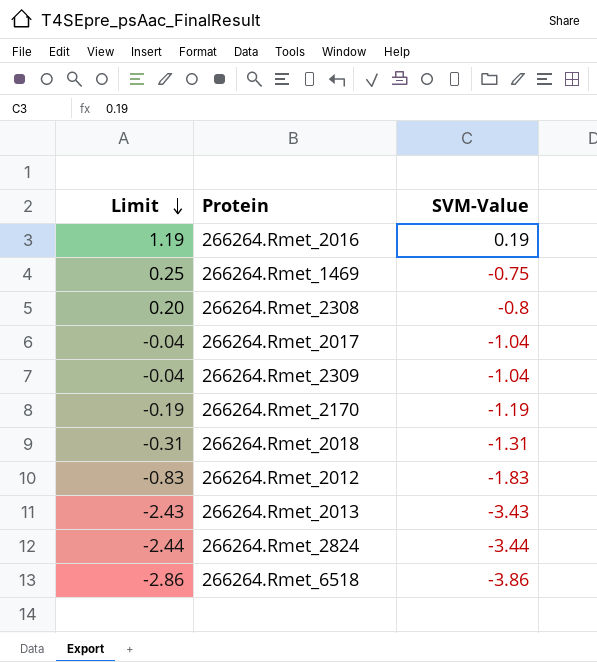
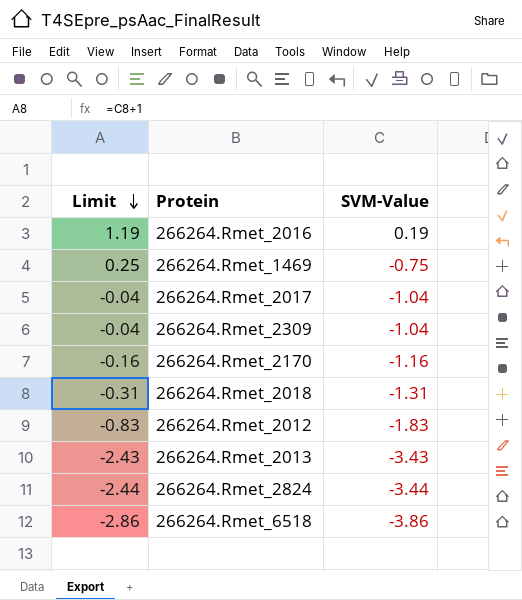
row 266264.Rmet_2308: 0.20 | -0.8 -> none
266264.Rmet_2170 | Limit: -0.19 -> -0.16
266264.Rmet_2170 | SVM-Value: -1.19 -> -1.16

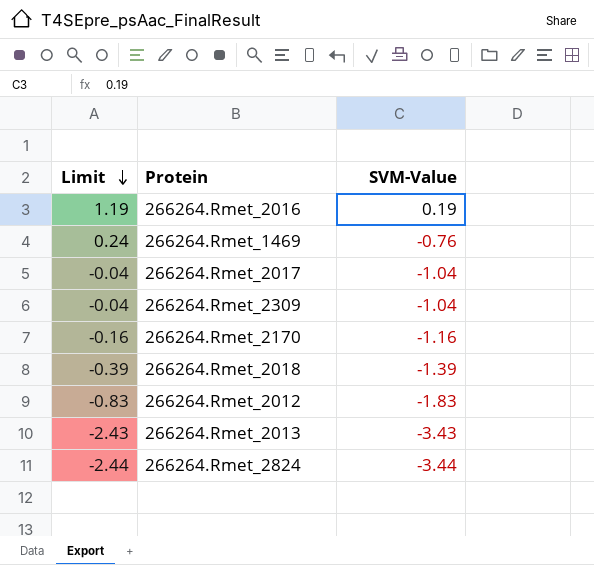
row 266264.Rmet_6518: -2.86 | -3.86 -> none
266264.Rmet_1469 | Limit: 0.25 -> 0.24
266264.Rmet_1469 | SVM-Value: -0.75 -> -0.76
266264.Rmet_2018 | Limit: -0.31 -> -0.39
266264.Rmet_2018 | SVM-Value: -1.31 -> -1.39

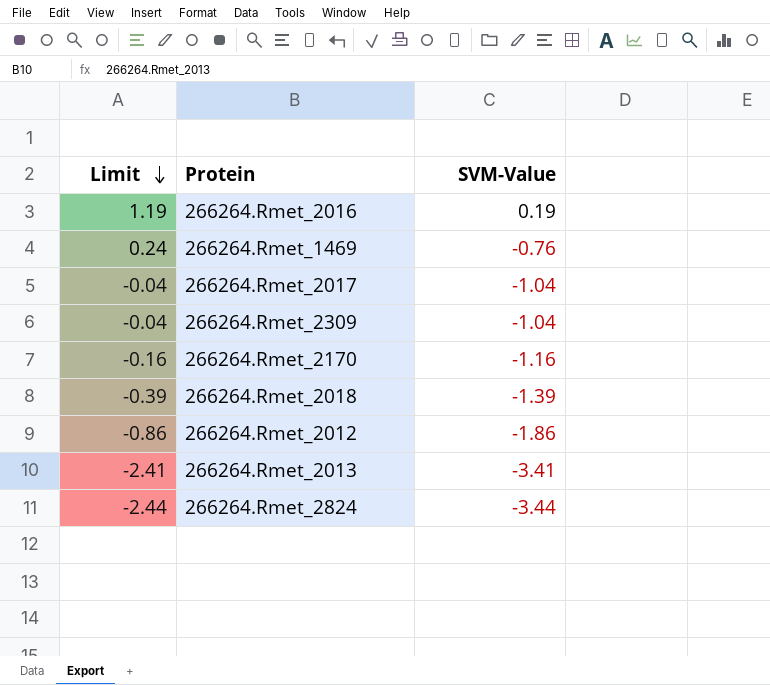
266264.Rmet_2012 | Limit: -0.83 -> -0.86
266264.Rmet_2012 | SVM-Value: -1.83 -> -1.86
266264.Rmet_2013 | Limit: -2.43 -> -2.41
266264.Rmet_2013 | SVM-Value: -3.43 -> -3.41

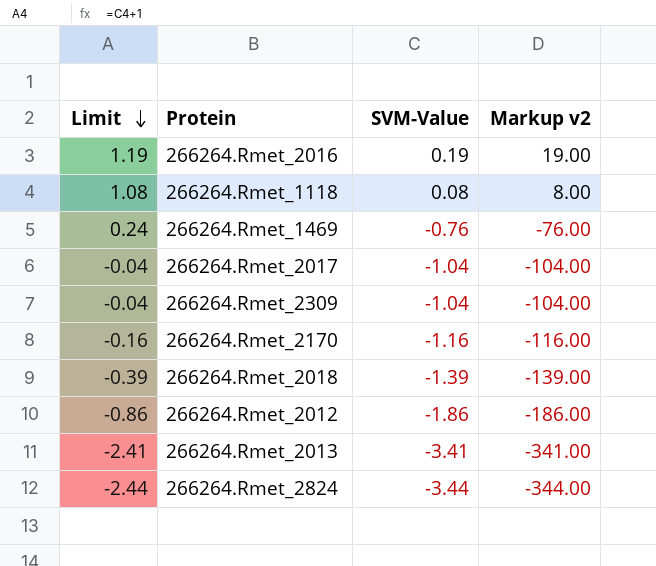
column Markup v2 | formula: none -> [SVM-Value] * 100
row 266264.Rmet_1118: none -> 1.08 | 0.08 | 8.00

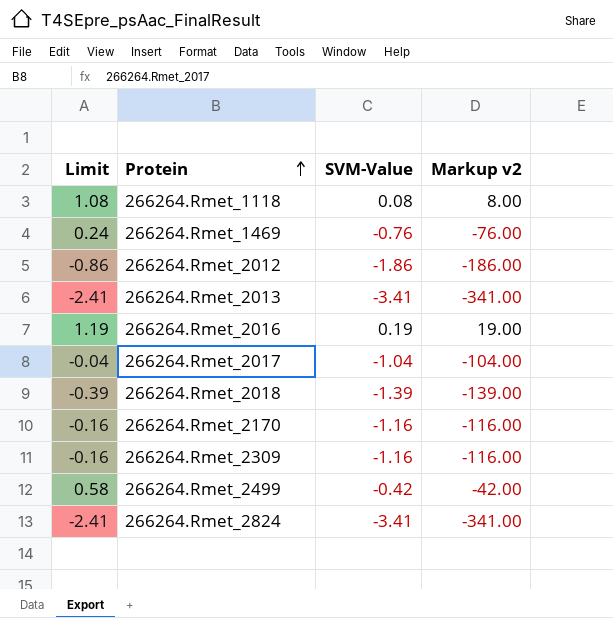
row order: Limit descending -> Protein ascending
266264.Rmet_2309 | Limit: -0.04 -> -0.16
266264.Rmet_2309 | SVM-Value: -1.04 -> -1.16
266264.Rmet_2309 | Markup v2: -104.00 -> -116.00
row 266264.Rmet_2499: none -> 0.58 | -0.42 | -42.00
266264.Rmet_2824 | Limit: -2.44 -> -2.41
266264.Rmet_2824 | SVM-Value: -3.44 -> -3.41
266264.Rmet_2824 | Markup v2: -344.00 -> -341.00

